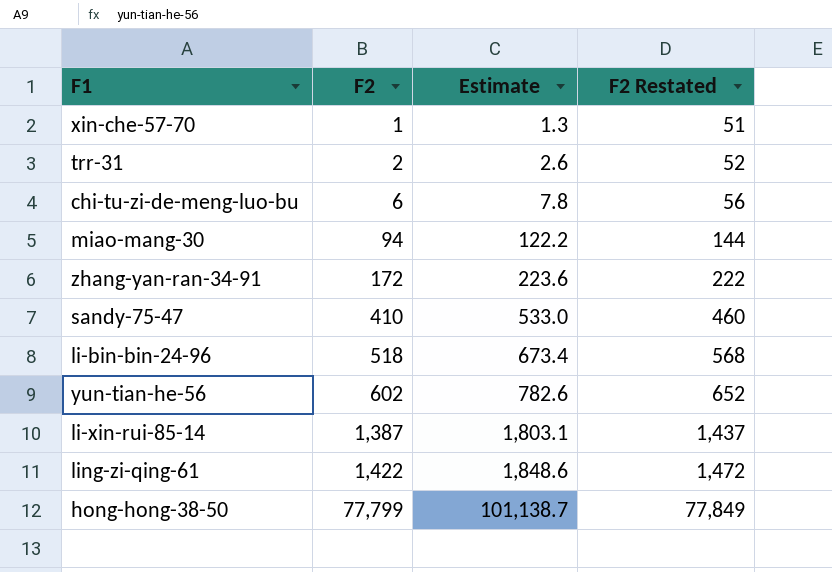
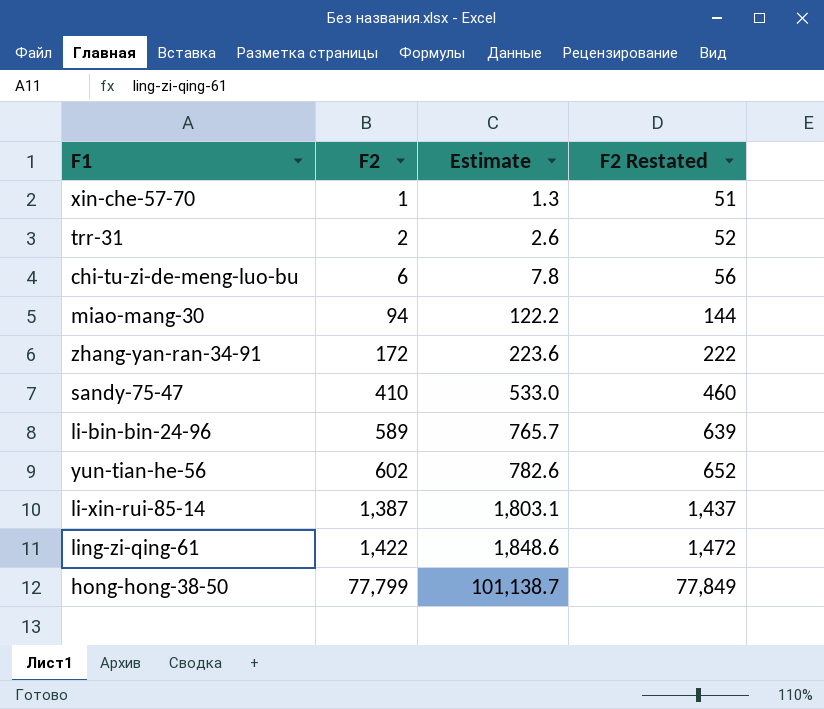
li-bin-bin-24-96 | F2: 518 -> 589
li-bin-bin-24-96 | Estimate: 673.4 -> 765.7
li-bin-bin-24-96 | F2 Restated: 568 -> 639

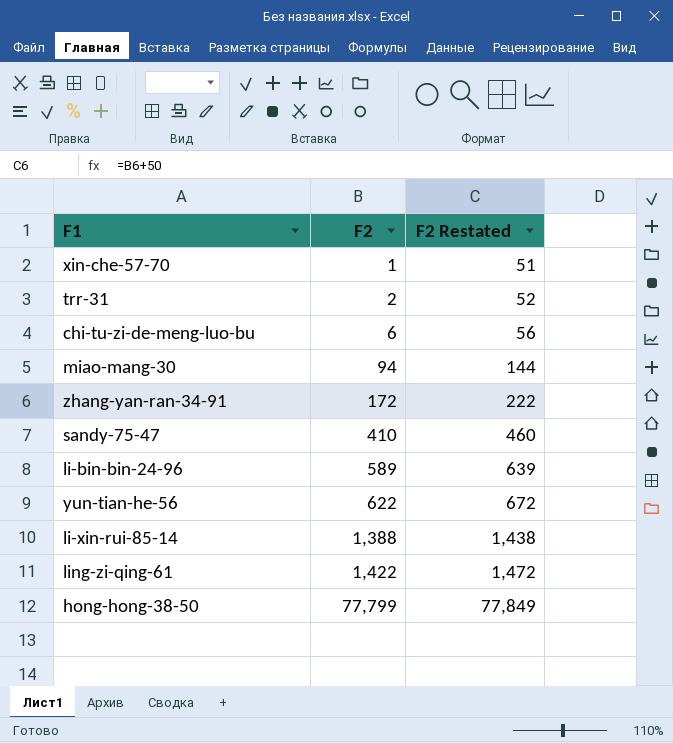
column Estimate | formula: [F2] * 1.3 -> none
yun-tian-he-56 | F2: 602 -> 622
yun-tian-he-56 | F2 Restated: 652 -> 672
li-xin-rui-85-14 | F2: 1,387 -> 1,388
li-xin-rui-85-14 | F2 Restated: 1,437 -> 1,438

